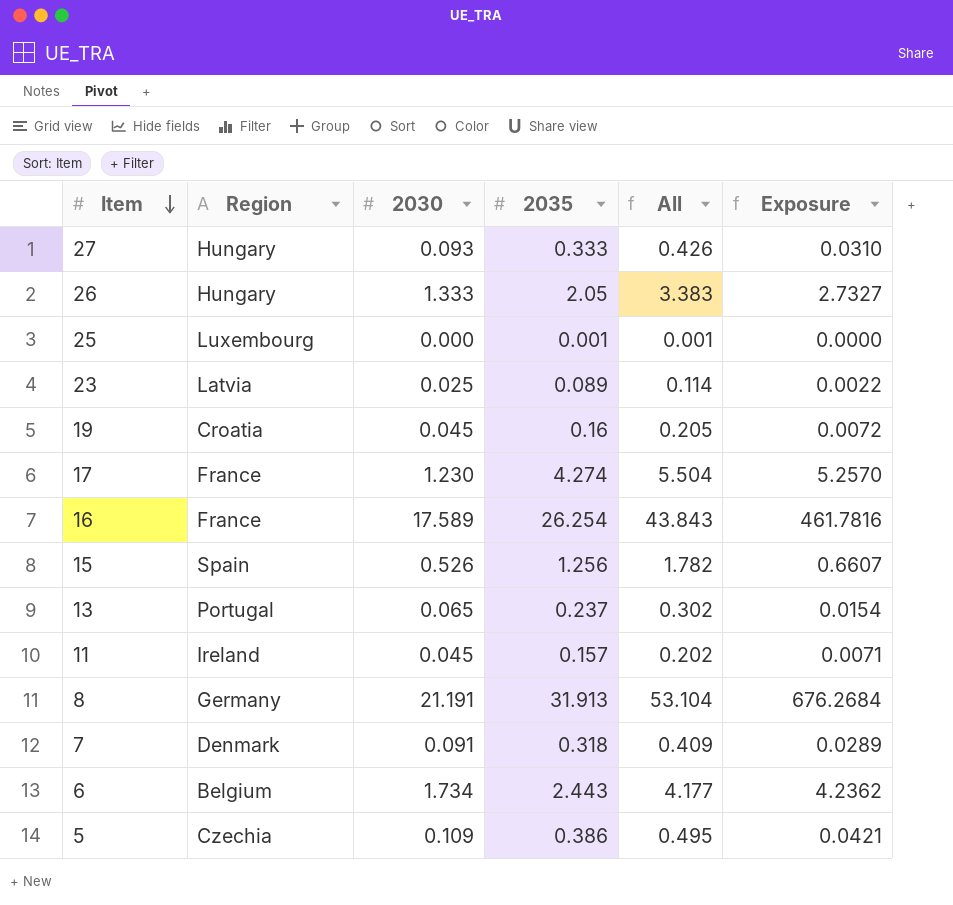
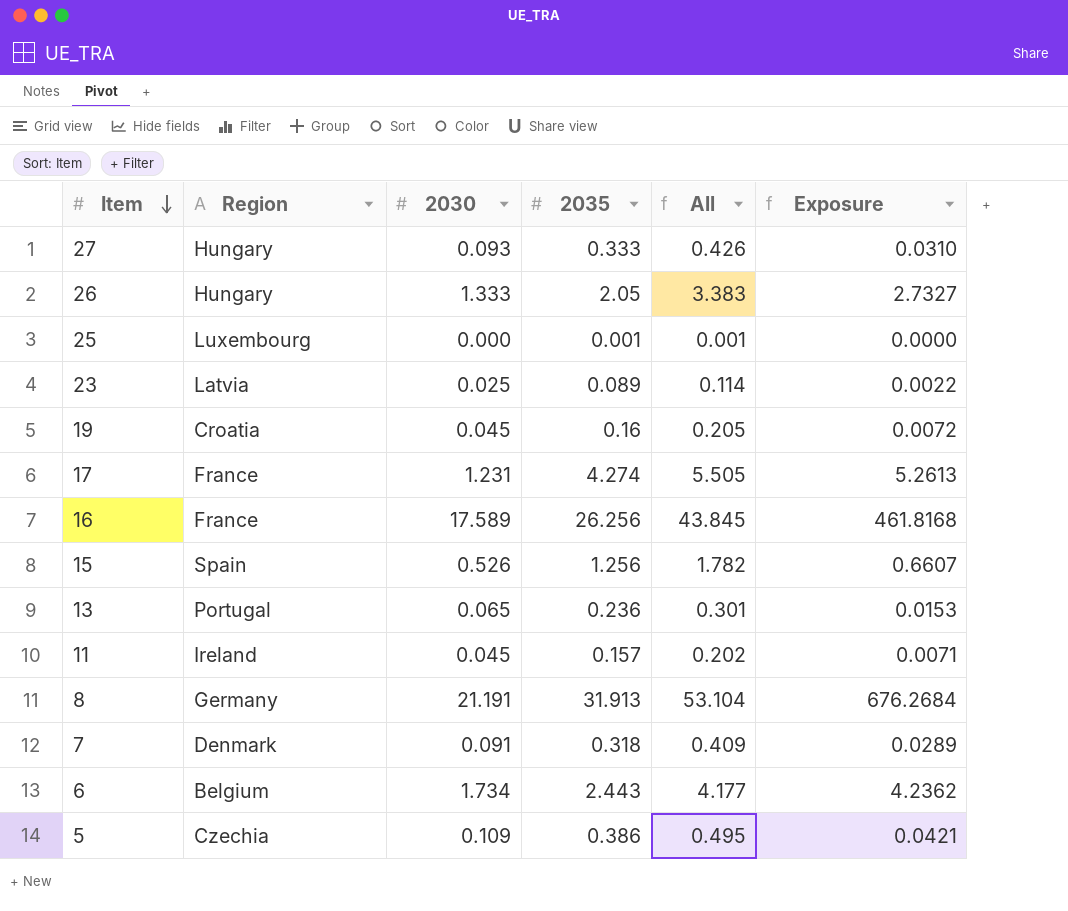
17 | 2030: 1.230 -> 1.231
17 | All: 5.504 -> 5.505
17 | Exposure: 5.2570 -> 5.2613
16 | 2035: 26.254 -> 26.256
16 | All: 43.843 -> 43.845
16 | Exposure: 461.7816 -> 461.8168
13 | 2035: 0.237 -> 0.236
13 | All: 0.302 -> 0.301
13 | Exposure: 0.0154 -> 0.0153

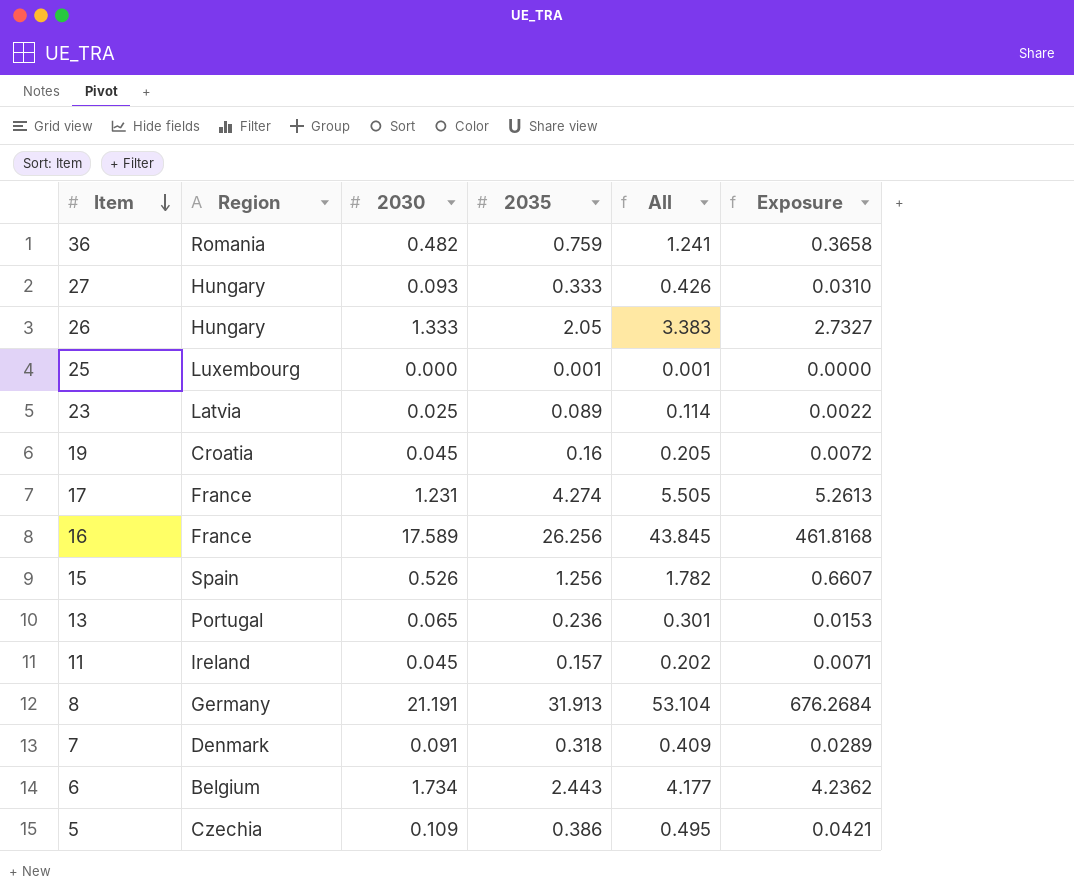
row 36: none -> Romania | 0.482 | 0.759 | 1.241 | 0.3658

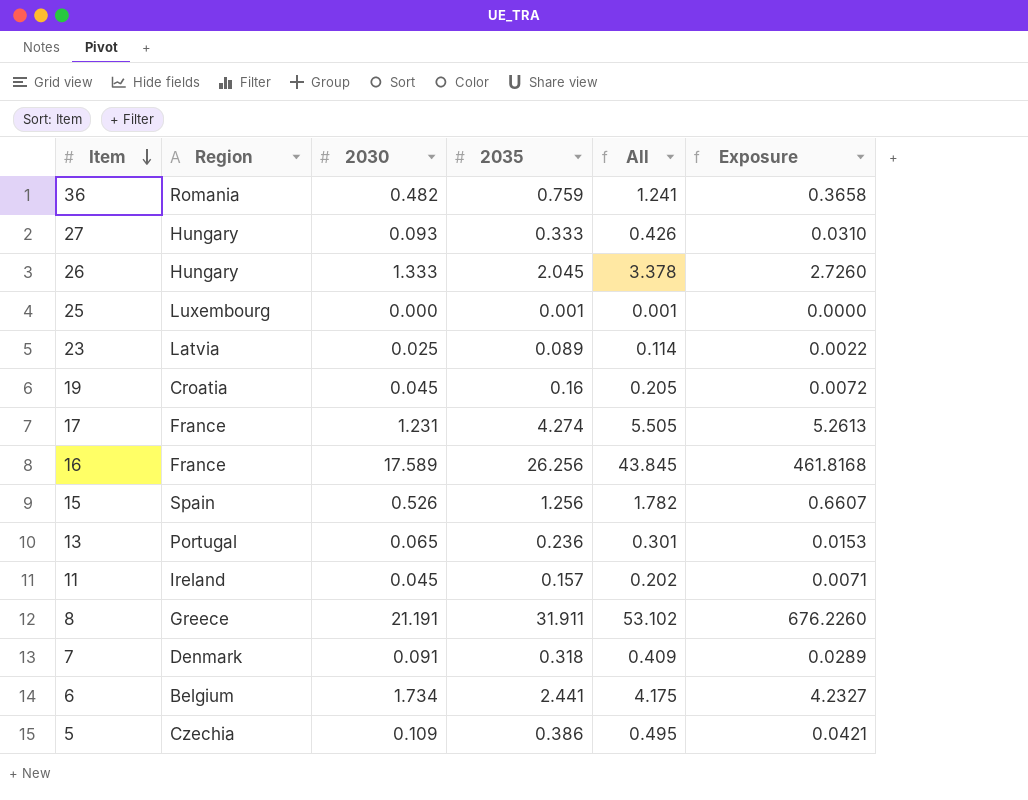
26 | 2035: 2.05 -> 2.045
26 | All: 3.383 -> 3.378
26 | Exposure: 2.7327 -> 2.7260
8 | Region: Germany -> Greece
8 | 2035: 31.913 -> 31.911
8 | All: 53.104 -> 53.102
8 | Exposure: 676.2684 -> 676.2260
6 | 2035: 2.443 -> 2.441
6 | All: 4.177 -> 4.175
6 | Exposure: 4.2362 -> 4.2327

